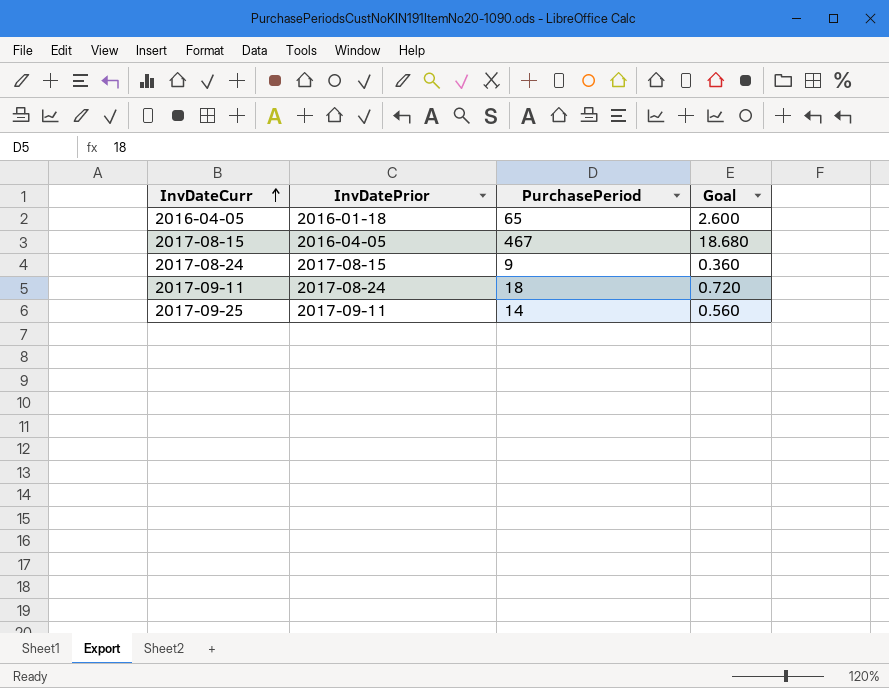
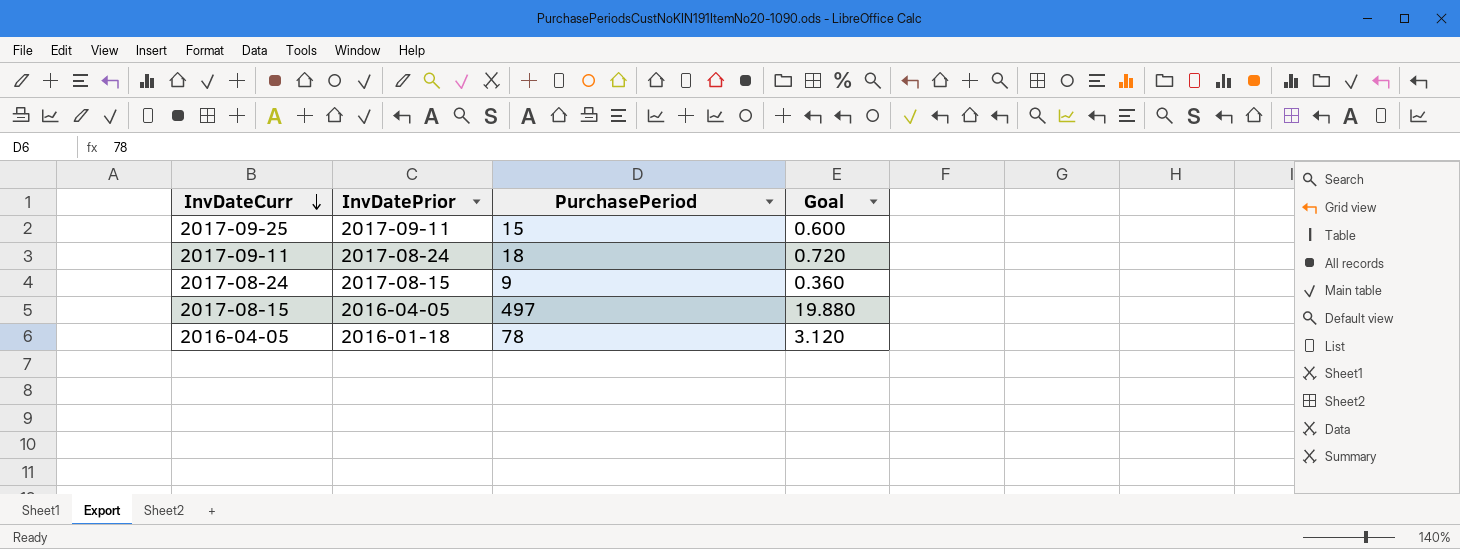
row order: InvDateCurr ascending -> InvDateCurr descending
2017-09-25 | PurchasePeriod: 14 -> 15
2017-09-25 | Goal: 0.560 -> 0.600
2017-08-15 | PurchasePeriod: 467 -> 497
2017-08-15 | Goal: 18.680 -> 19.880
2016-04-05 | PurchasePeriod: 65 -> 78
2016-04-05 | Goal: 2.600 -> 3.120

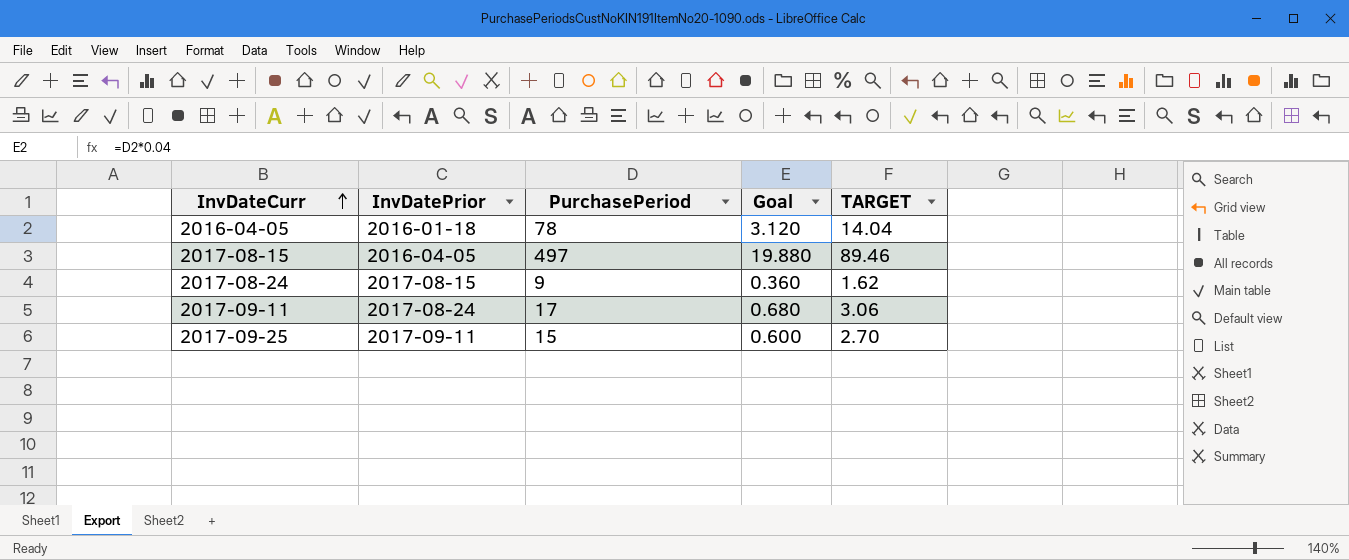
row order: InvDateCurr descending -> InvDateCurr ascending
column TARGET | formula: none -> [PurchasePeriod] * 0.18
2017-09-11 | PurchasePeriod: 18 -> 17
2017-09-11 | Goal: 0.720 -> 0.680

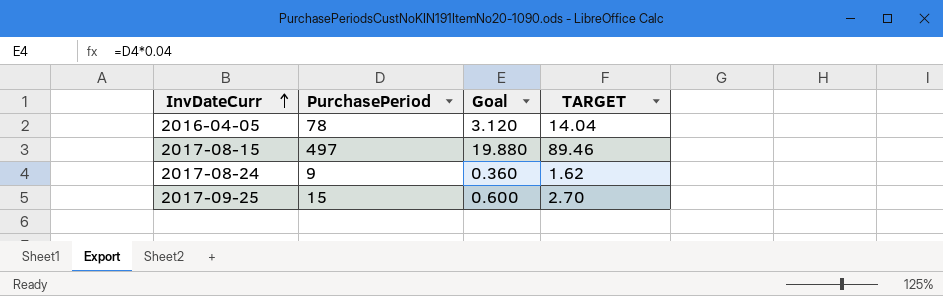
column InvDatePrior | position: 2 -> none
row 2017-09-11: 2017-08-24 | 17 | 0.680 | 3.06 -> none

